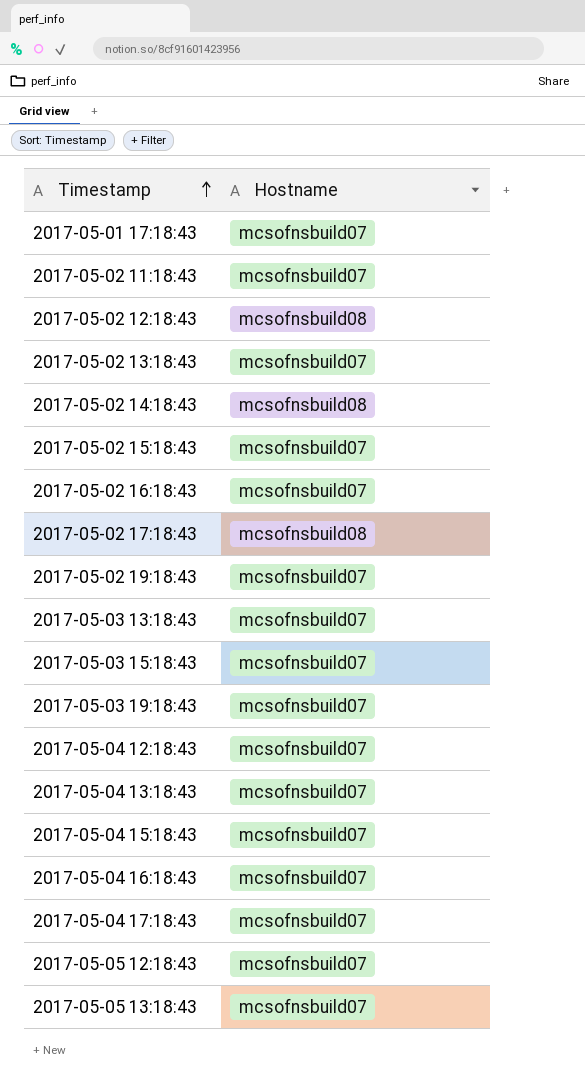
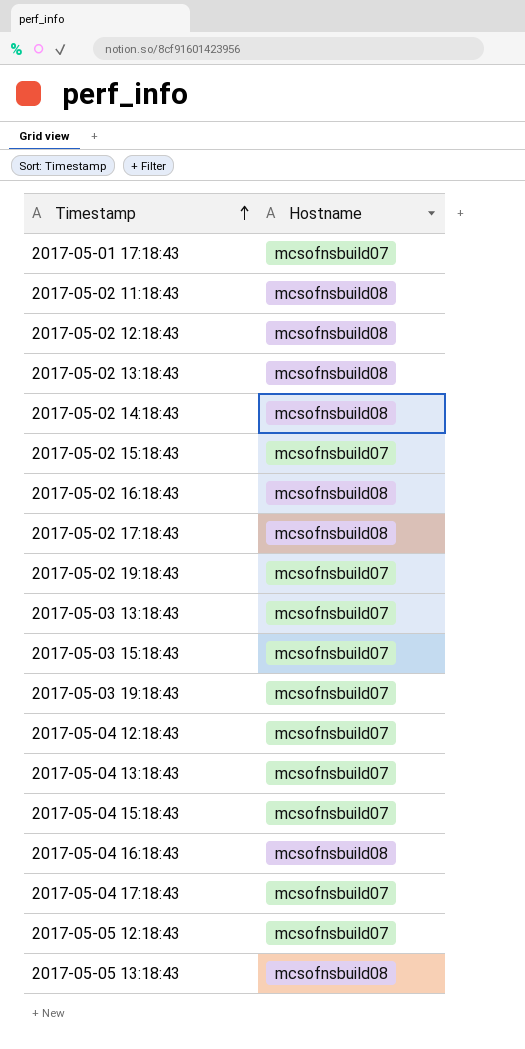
2017-05-02 11:18:43 | Hostname: mcsofnsbuild07 -> mcsofnsbuild08
2017-05-02 13:18:43 | Hostname: mcsofnsbuild07 -> mcsofnsbuild08
2017-05-02 16:18:43 | Hostname: mcsofnsbuild07 -> mcsofnsbuild08
2017-05-04 16:18:43 | Hostname: mcsofnsbuild07 -> mcsofnsbuild08
2017-05-05 13:18:43 | Hostname: mcsofnsbuild07 -> mcsofnsbuild08

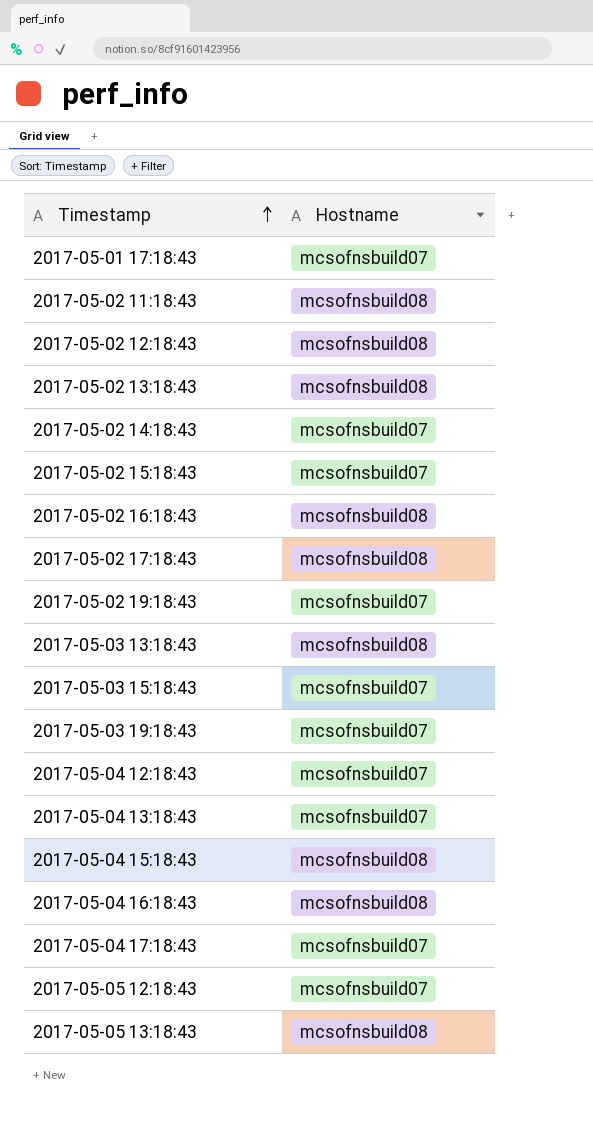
2017-05-02 14:18:43 | Hostname: mcsofnsbuild08 -> mcsofnsbuild07
2017-05-03 13:18:43 | Hostname: mcsofnsbuild07 -> mcsofnsbuild08
2017-05-04 15:18:43 | Hostname: mcsofnsbuild07 -> mcsofnsbuild08

